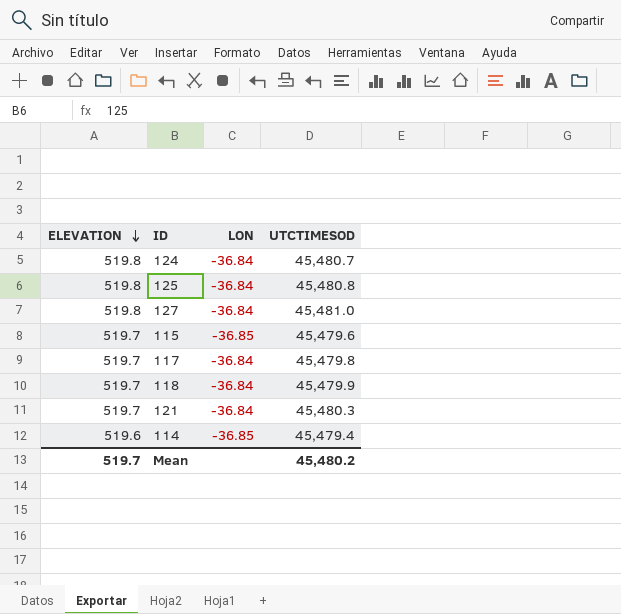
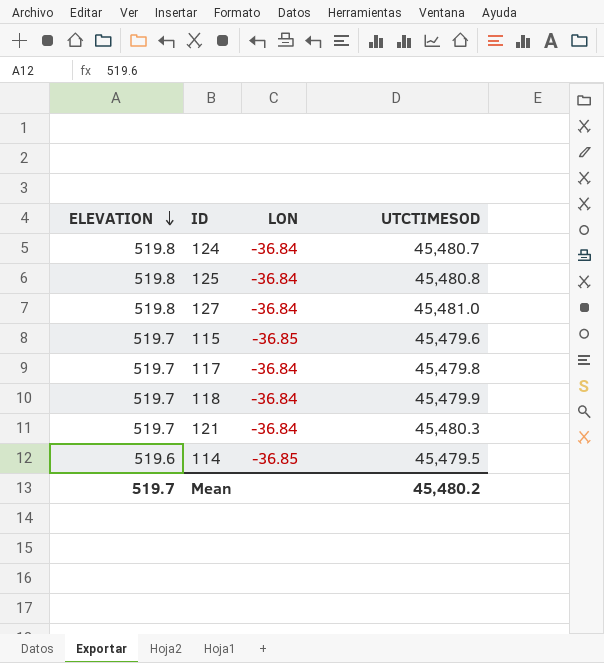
114 | UTCTIMESOD: 45,479.4 -> 45,479.5

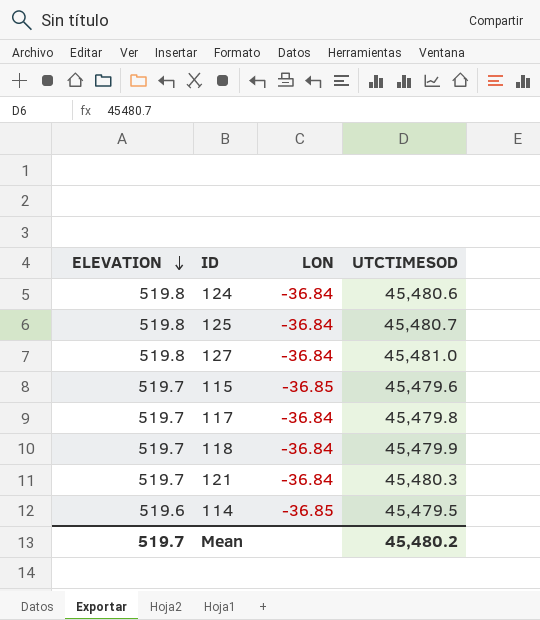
124 | UTCTIMESOD: 45,480.7 -> 45,480.6
125 | UTCTIMESOD: 45,480.8 -> 45,480.7

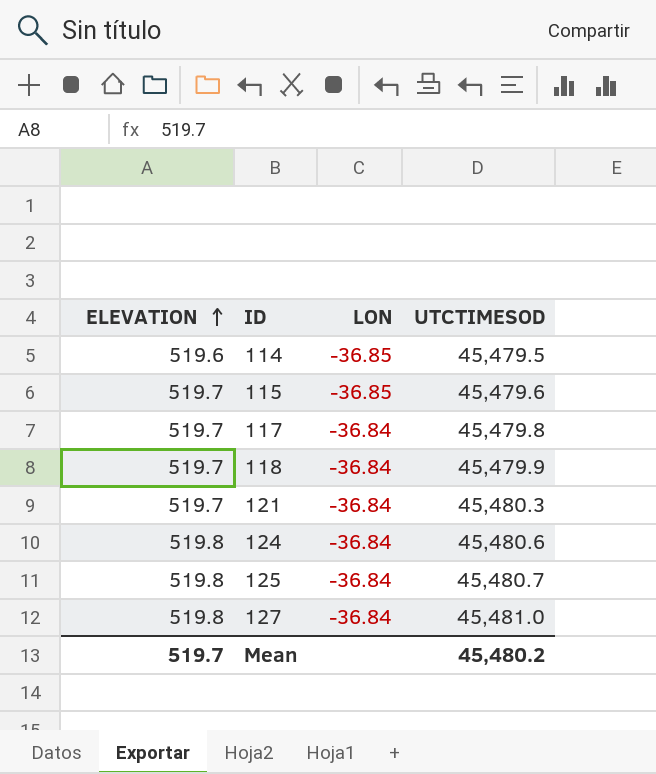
row order: ELEVATION descending -> ELEVATION ascending

